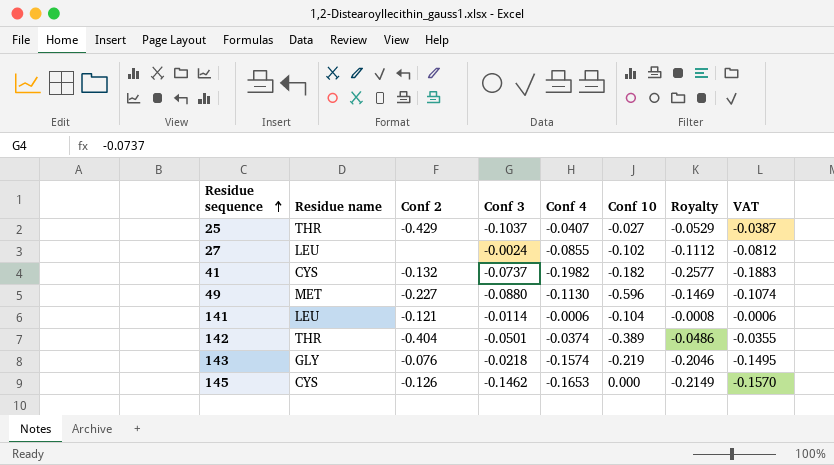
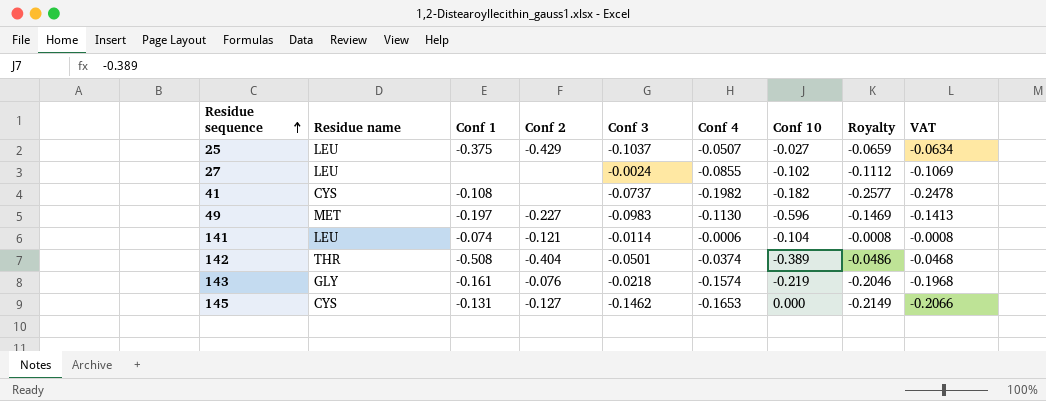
column Conf 1 | position: none -> 3
column VAT | formula: [Conf 4] * 0.95 -> [Conf 4] * 1.25
25 | Residue name: THR -> LEU
25 | Conf 4: -0.0407 -> -0.0507
25 | Royalty: -0.0529 -> -0.0659
41 | Conf 2: -0.132 -> none
49 | Conf 3: -0.0880 -> -0.0983
145 | Conf 2: -0.126 -> -0.127

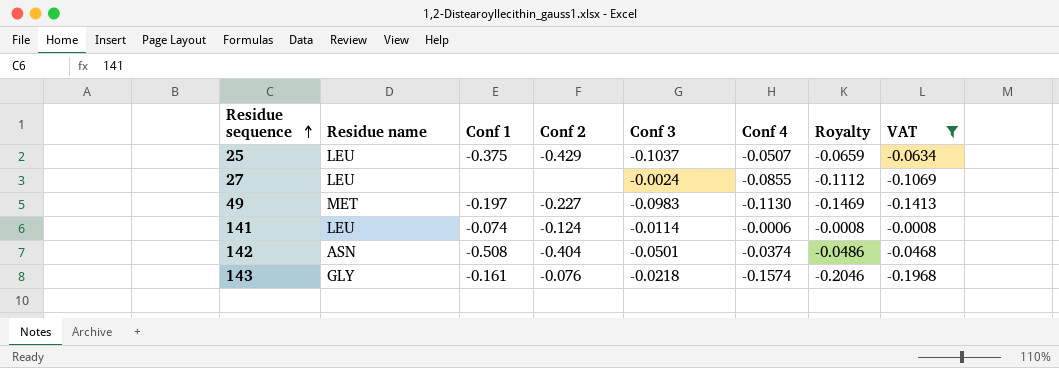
filter: none -> VAT >= -0.1968
column Conf 10 | position: 7 -> none
141 | Conf 2: -0.121 -> -0.124
142 | Residue name: THR -> ASN

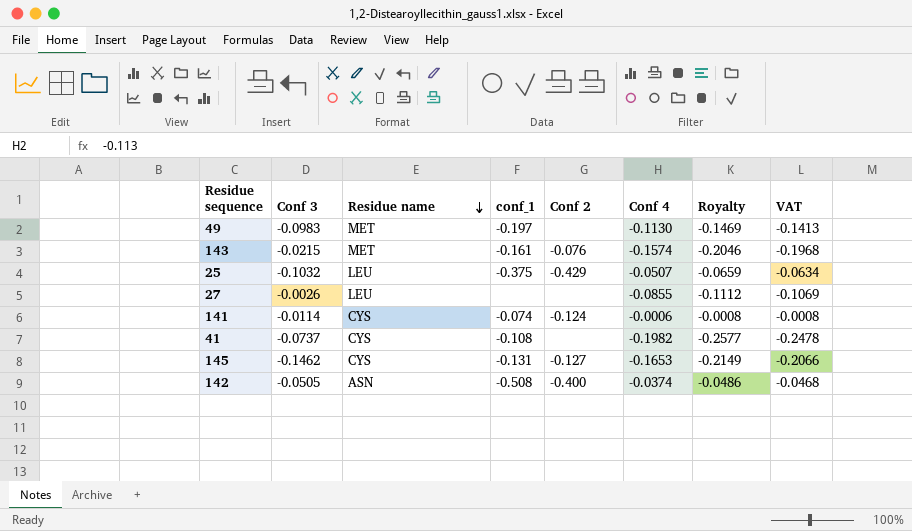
filter: VAT >= -0.1968 -> none
row order: Residue sequence ascending -> Residue name descending
column Conf 3 | position: 5 -> 2
column name: Conf 1 -> conf_1
49 | Conf 2: -0.227 -> none
143 | Conf 3: -0.0218 -> -0.0215
143 | Residue name: GLY -> MET
25 | Conf 3: -0.1037 -> -0.1032
27 | Conf 3: -0.0024 -> -0.0026
141 | Residue name: LEU -> CYS
142 | Conf 3: -0.0501 -> -0.0505
142 | Conf 2: -0.404 -> -0.400

